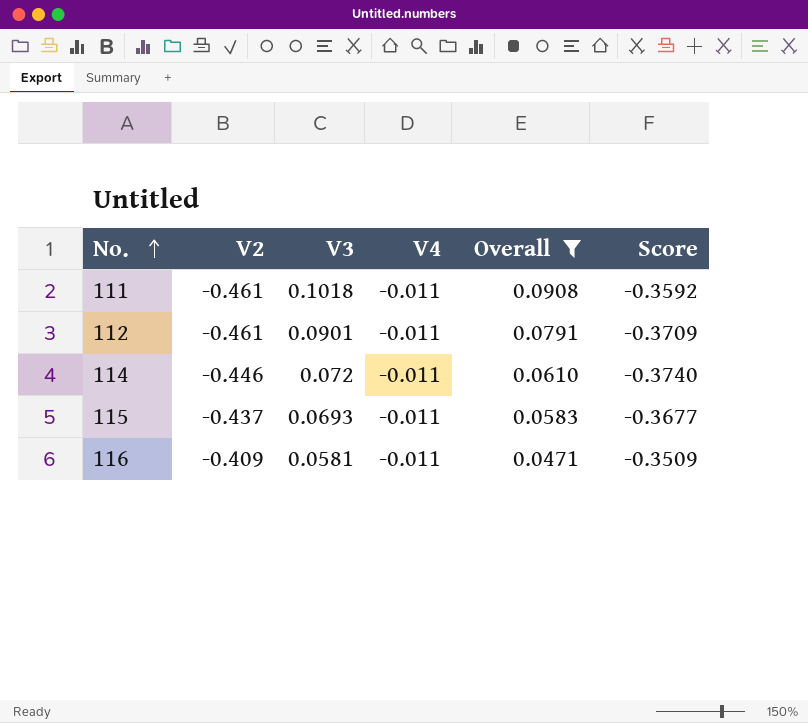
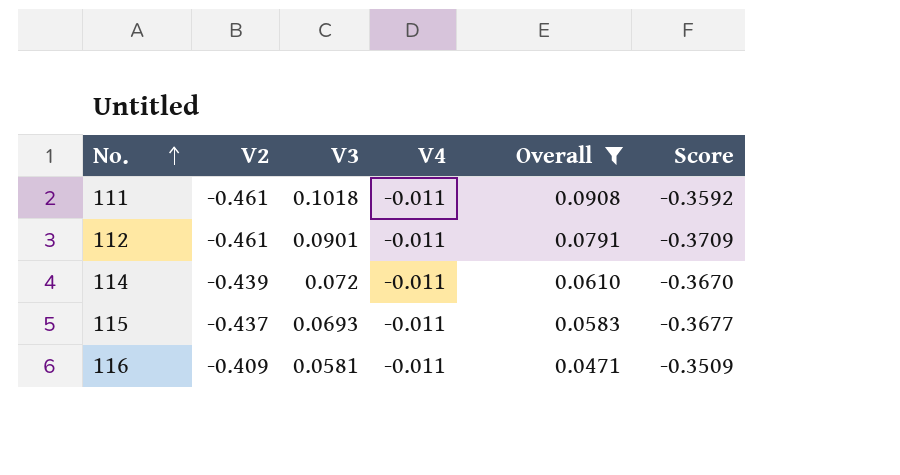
114 | V2: -0.446 -> -0.439
114 | Score: -0.3740 -> -0.3670

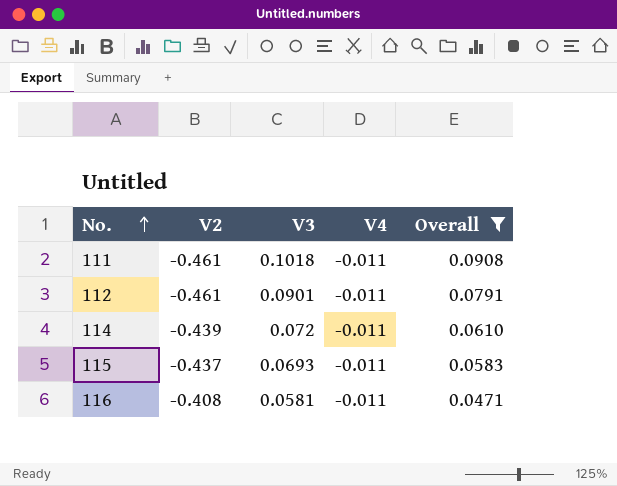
column Score | formula: [V2] + [V3] -> none
116 | V2: -0.409 -> -0.408

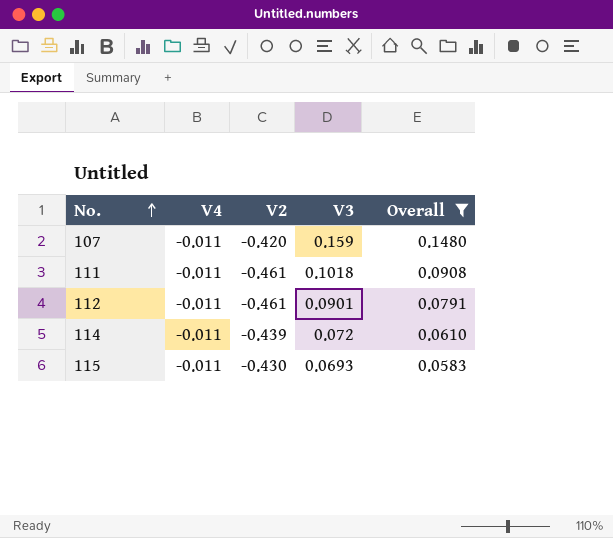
column V4 | position: 4 -> 2
row 116: -0.408 | 0.0581 | -0.011 | 0.0471 -> none
row 107: none -> -0.011 | -0.420 | 0.159 | 0.1480
115 | V2: -0.437 -> -0.430

